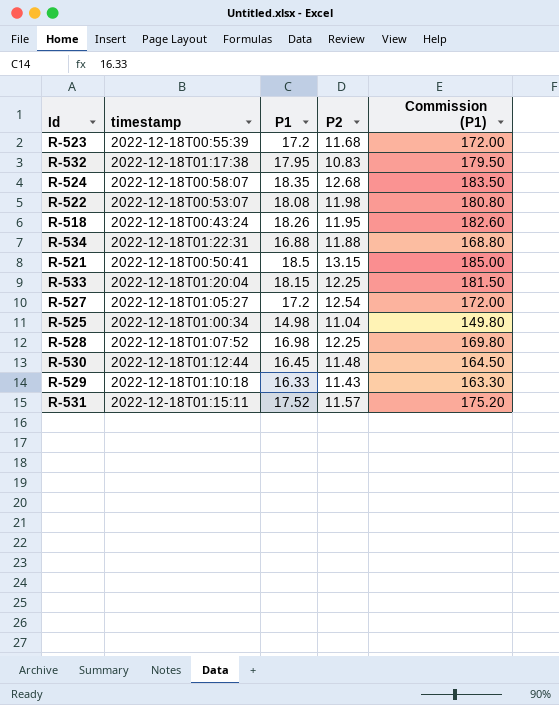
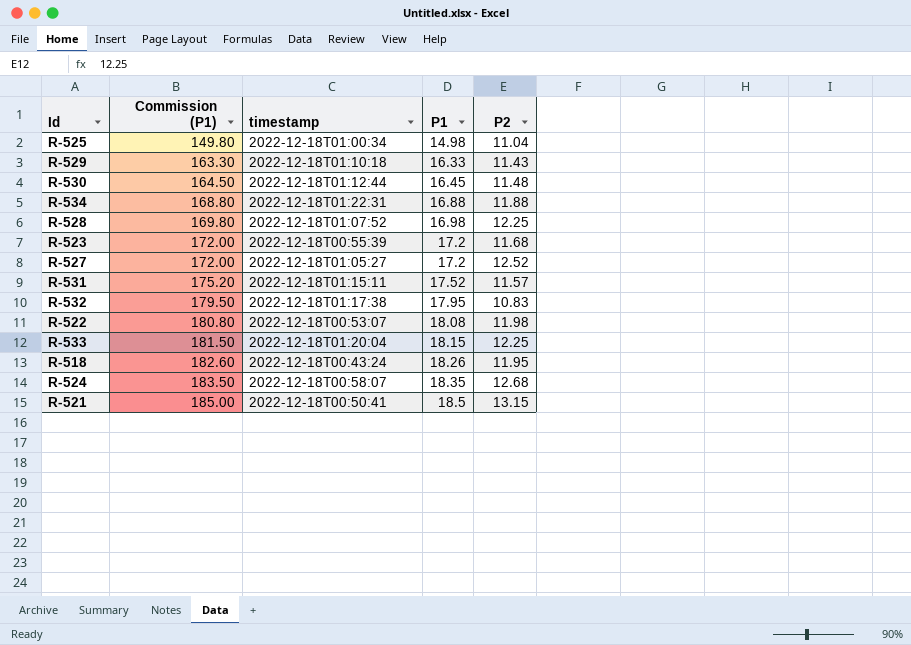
row order: none -> Commission (P1) ascending
column Commission (P1) | position: 5 -> 2
R-527 | P2: 12.54 -> 12.52

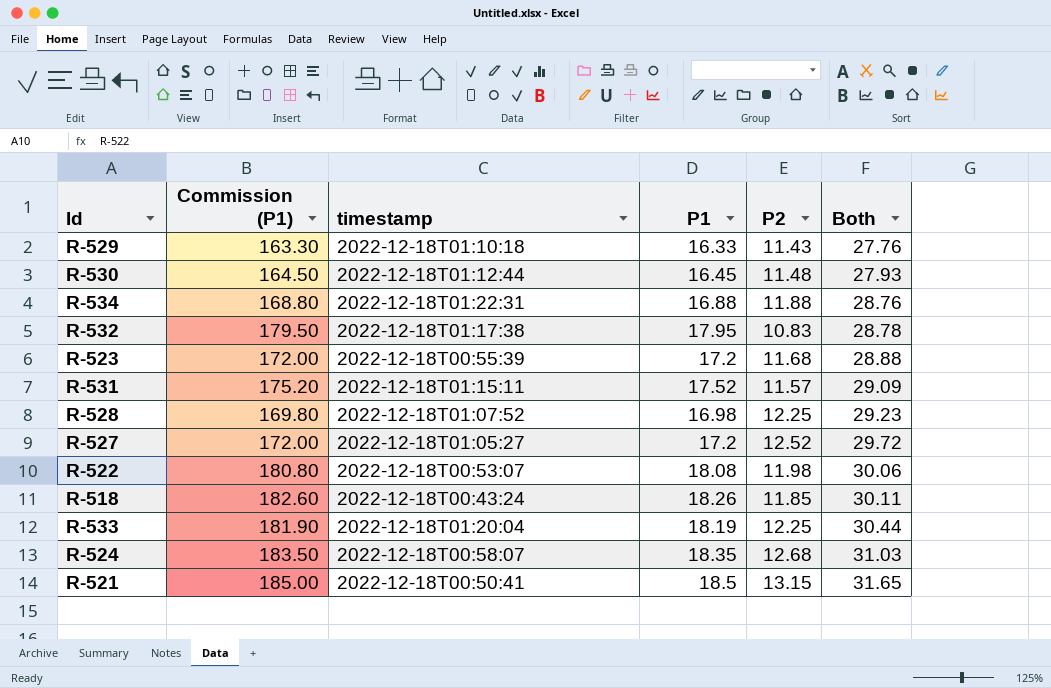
row order: Commission (P1) ascending -> Both ascending
column Both | formula: none -> [P1] + [P2]
row R-525: 149.80 | 2022-12-18T01:00:34 | 14.98 | 11.04 -> none
R-518 | P2: 11.95 -> 11.85
R-533 | Commission (P1): 181.50 -> 181.90
R-533 | P1: 18.15 -> 18.19

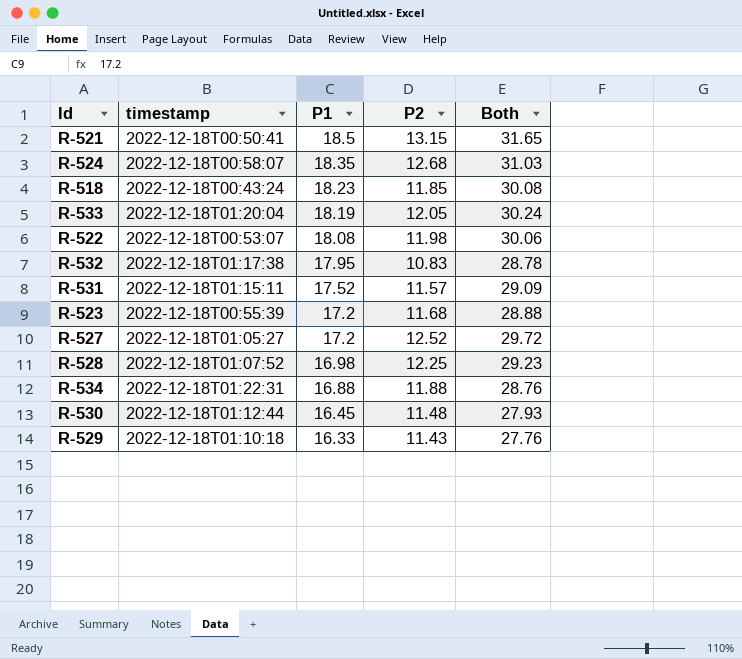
row order: Both ascending -> P1 descending
column Commission (P1) | formula: [P1] * 10 -> none
R-518 | P1: 18.26 -> 18.23
R-518 | Both: 30.11 -> 30.08
R-533 | P2: 12.25 -> 12.05
R-533 | Both: 30.44 -> 30.24

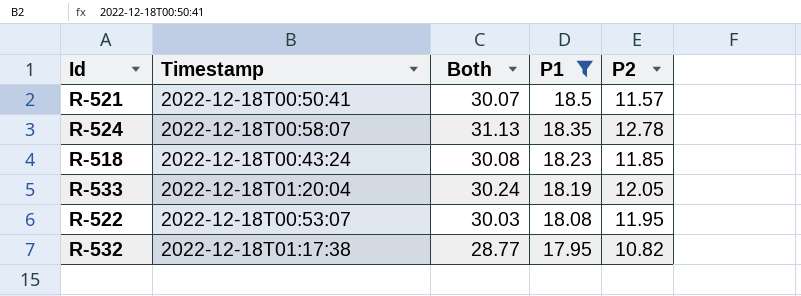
filter: none -> P1 >= 17.95
column name: timestamp -> Timestamp
column Both | position: 5 -> 3
R-521 | Both: 31.65 -> 30.07
R-521 | P2: 13.15 -> 11.57
R-524 | Both: 31.03 -> 31.13
R-524 | P2: 12.68 -> 12.78
R-522 | Both: 30.06 -> 30.03
R-522 | P2: 11.98 -> 11.95
R-532 | Both: 28.78 -> 28.77
R-532 | P2: 10.83 -> 10.82

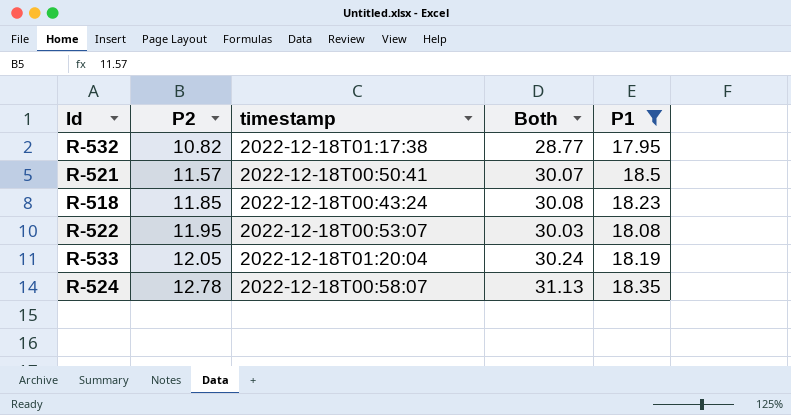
row order: P1 descending -> P2 ascending
column P2 | position: 5 -> 2
column name: Timestamp -> timestamp

